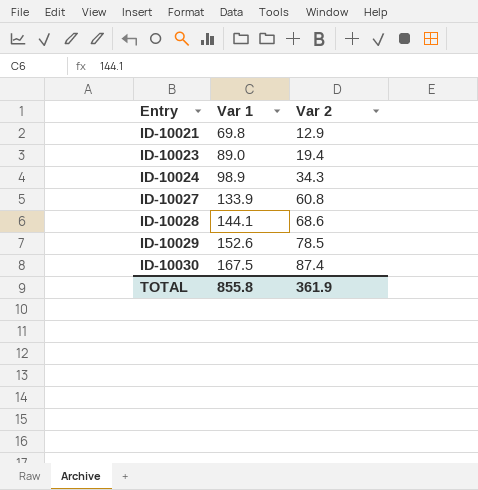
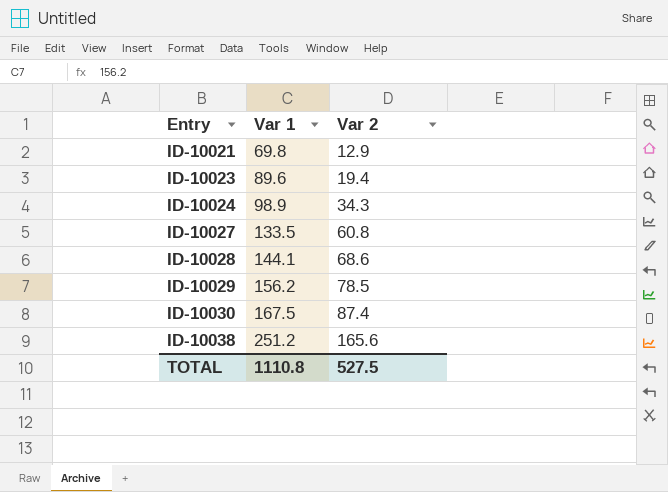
ID-10023 | Var 1: 89.0 -> 89.6
ID-10027 | Var 1: 133.9 -> 133.5
ID-10029 | Var 1: 152.6 -> 156.2
row ID-10038: none -> 251.2 | 165.6
TOTAL | Var 1: 855.8 -> 1110.8
TOTAL | Var 2: 361.9 -> 527.5

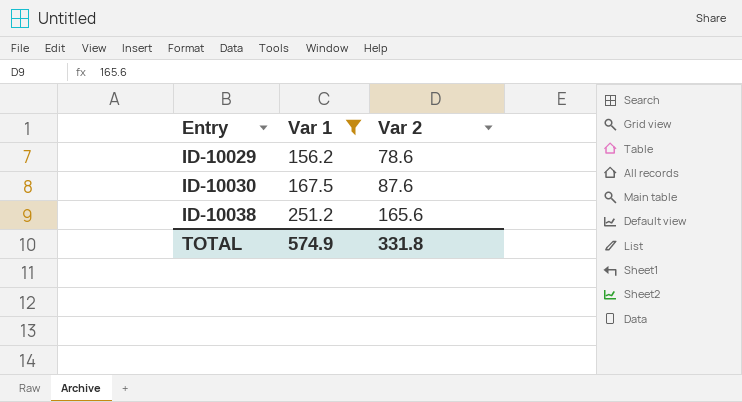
filter: none -> Var 1 >= 156.2
ID-10029 | Var 2: 78.5 -> 78.6
ID-10030 | Var 2: 87.4 -> 87.6
TOTAL | Var 1: 1110.8 -> 574.9
TOTAL | Var 2: 527.5 -> 331.8

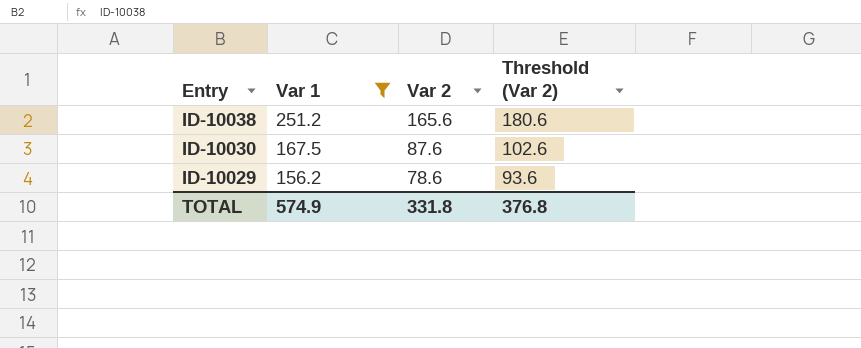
row order: Entry ascending -> Entry descending
column Threshold (Var 2) | formula: none -> [Var 2] + 15

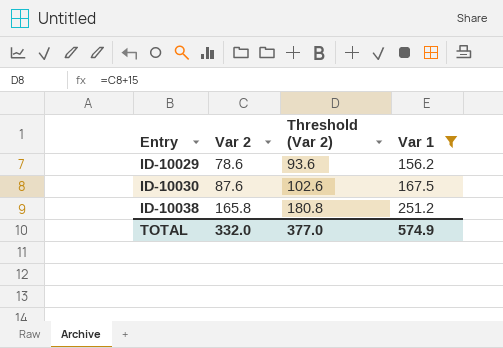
row order: Entry descending -> Entry ascending
column Var 1 | position: 2 -> 4
ID-10038 | Var 2: 165.6 -> 165.8
ID-10038 | Threshold (Var 2): 180.6 -> 180.8
TOTAL | Var 2: 331.8 -> 332.0
TOTAL | Threshold (Var 2): 376.8 -> 377.0

